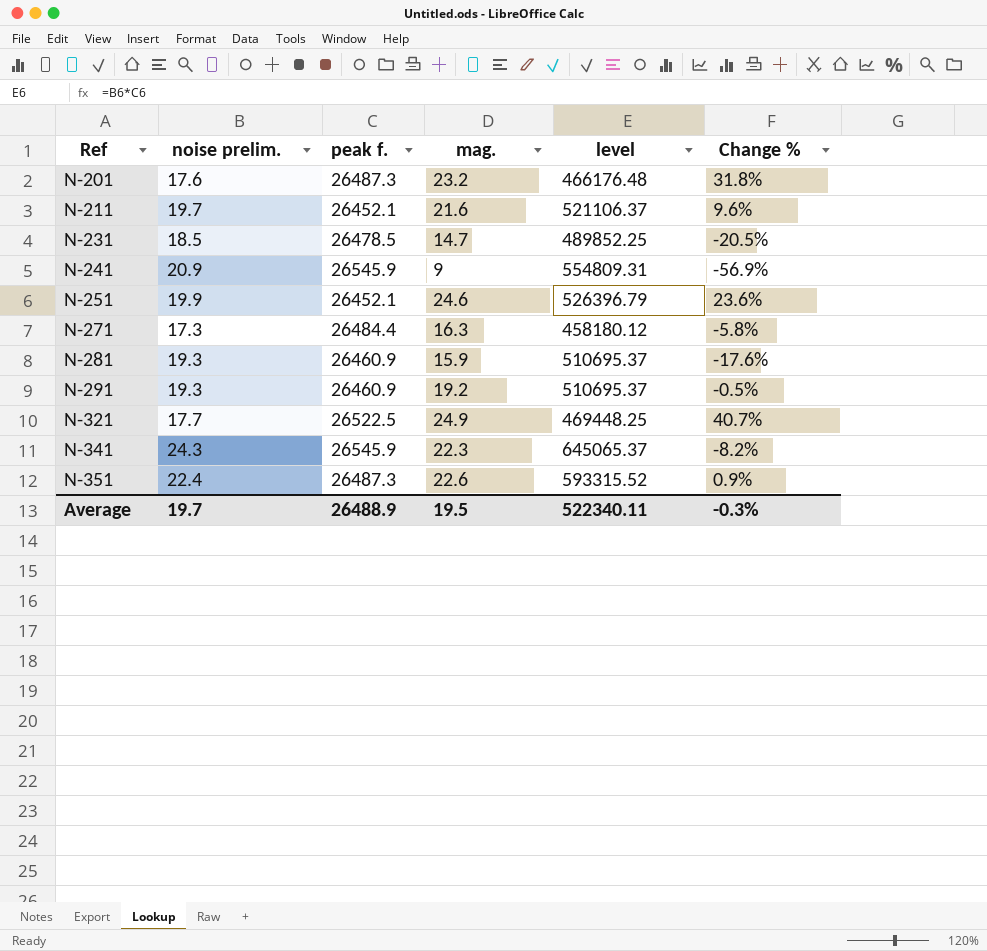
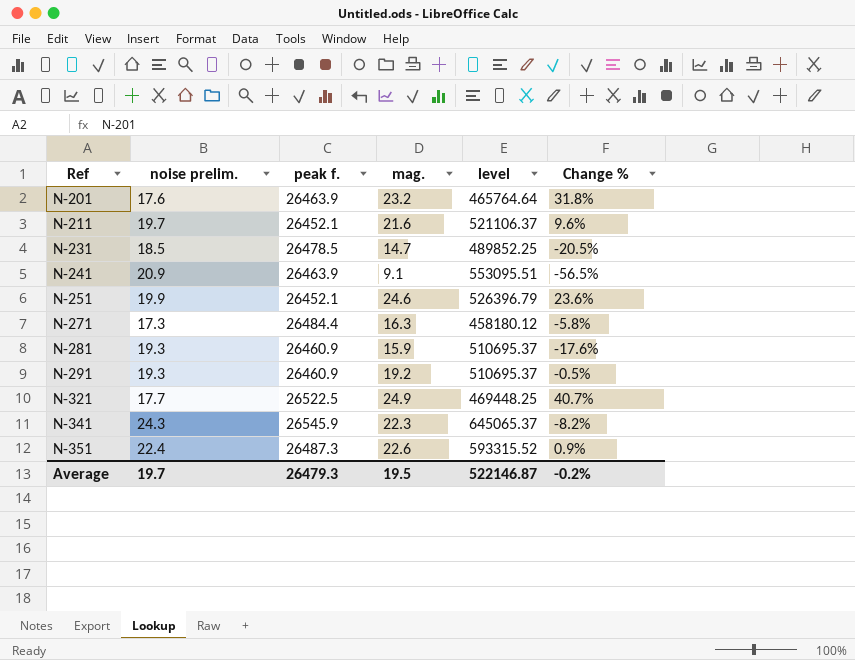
N-201 | peak f.: 26487.3 -> 26463.9
N-201 | level: 466176.48 -> 465764.64
N-241 | peak f.: 26545.9 -> 26463.9
N-241 | mag.: 9 -> 9.1
N-241 | level: 554809.31 -> 553095.51
N-241 | Change %: -56.9% -> -56.5%
Average | peak f.: 26488.9 -> 26479.3
Average | level: 522340.11 -> 522146.87
Average | Change %: -0.3% -> -0.2%

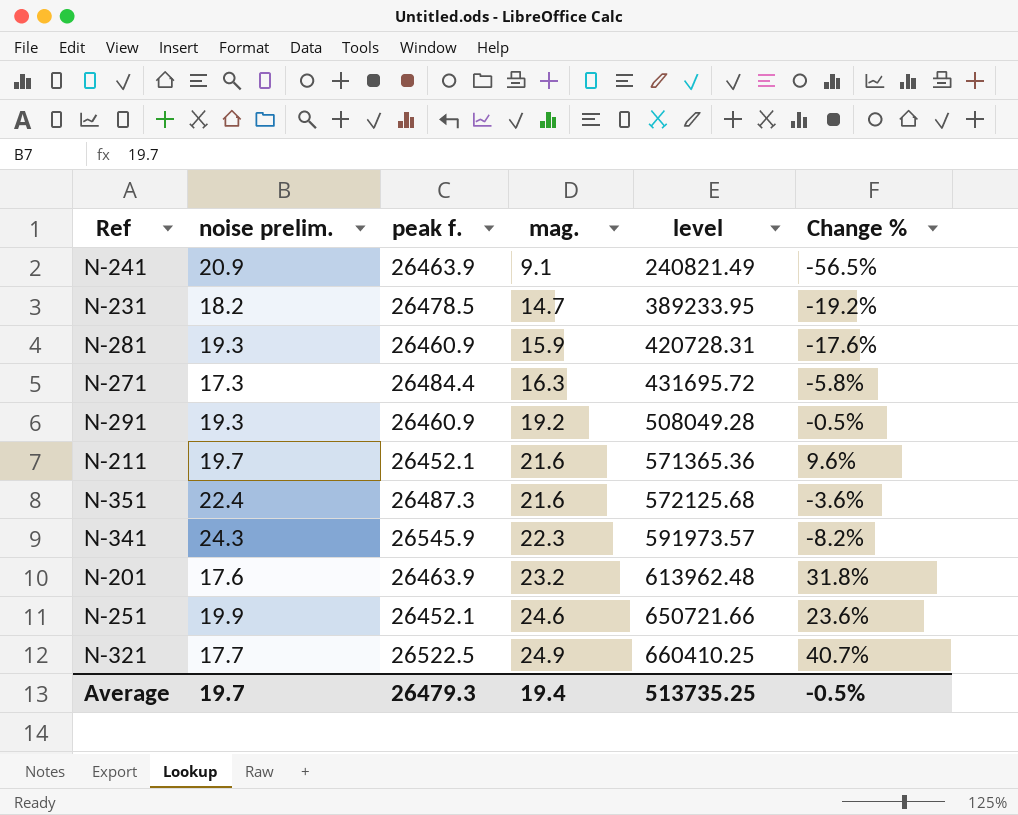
row order: Ref ascending -> mag. ascending
column level | formula: [noise prelim.] * [peak f.] -> [peak f.] * [mag.]
N-231 | noise prelim.: 18.5 -> 18.2
N-231 | Change %: -20.5% -> -19.2%
N-351 | mag.: 22.6 -> 21.6
N-351 | Change %: 0.9% -> -3.6%
Average | mag.: 19.5 -> 19.4
Average | level: 522146.87 -> 513735.25
Average | Change %: -0.2% -> -0.5%

